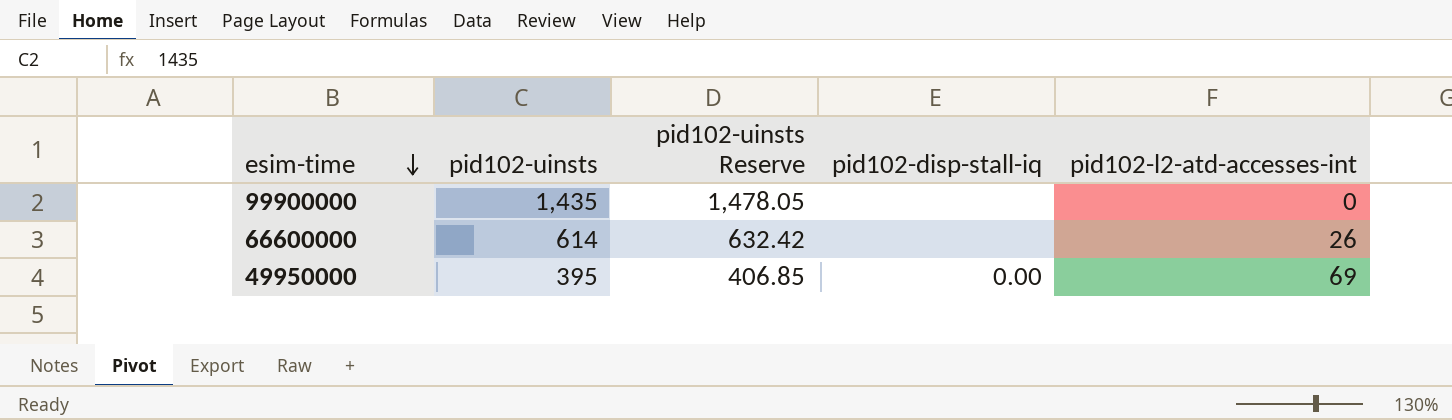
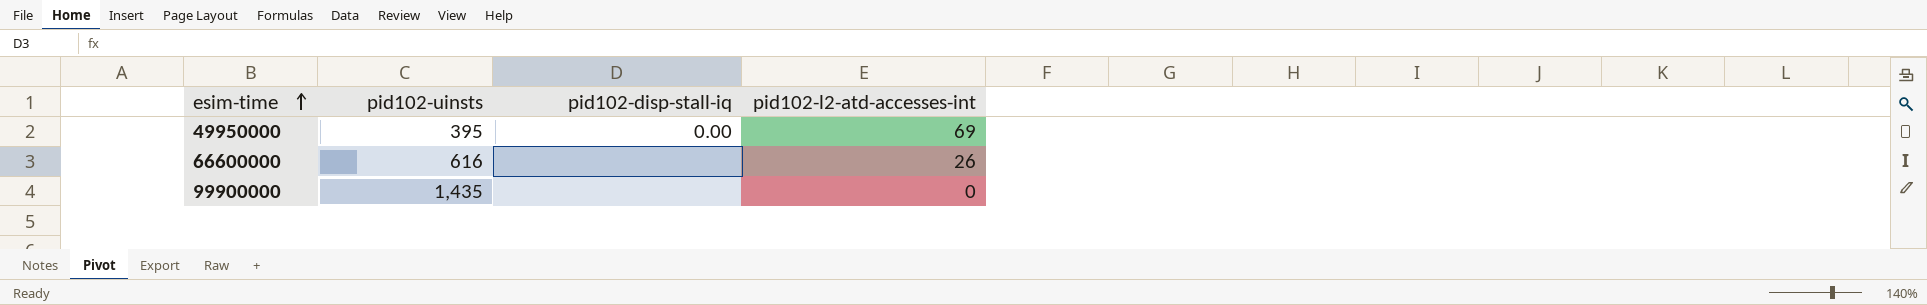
row order: esim-time descending -> esim-time ascending
column pid102-uinsts Reserve | formula: [pid102-uinsts] * 1.03 -> none
66600000 | pid102-uinsts: 614 -> 616

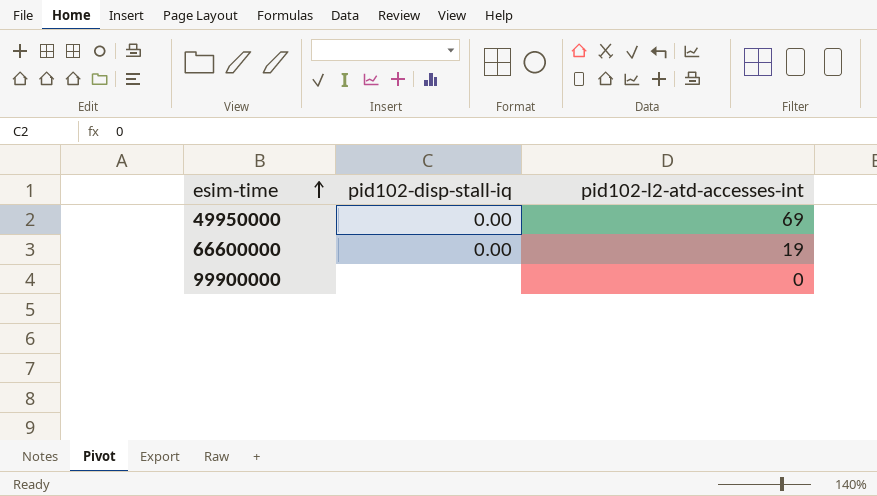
column pid102-uinsts | position: 2 -> none
66600000 | pid102-disp-stall-iq: none -> 0.00
66600000 | pid102-l2-atd-accesses-int: 26 -> 19

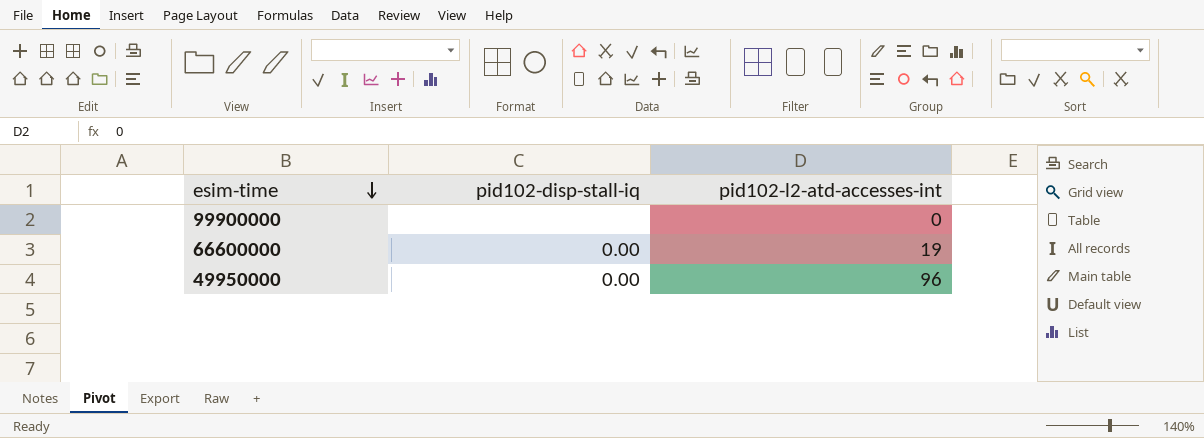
row order: esim-time ascending -> esim-time descending
49950000 | pid102-l2-atd-accesses-int: 69 -> 96

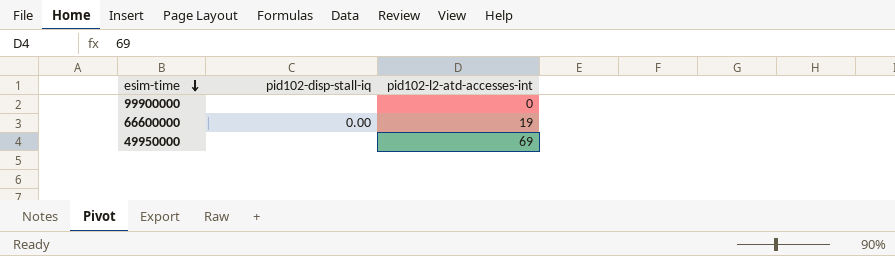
49950000 | pid102-disp-stall-iq: 0.00 -> none
49950000 | pid102-l2-atd-accesses-int: 96 -> 69

